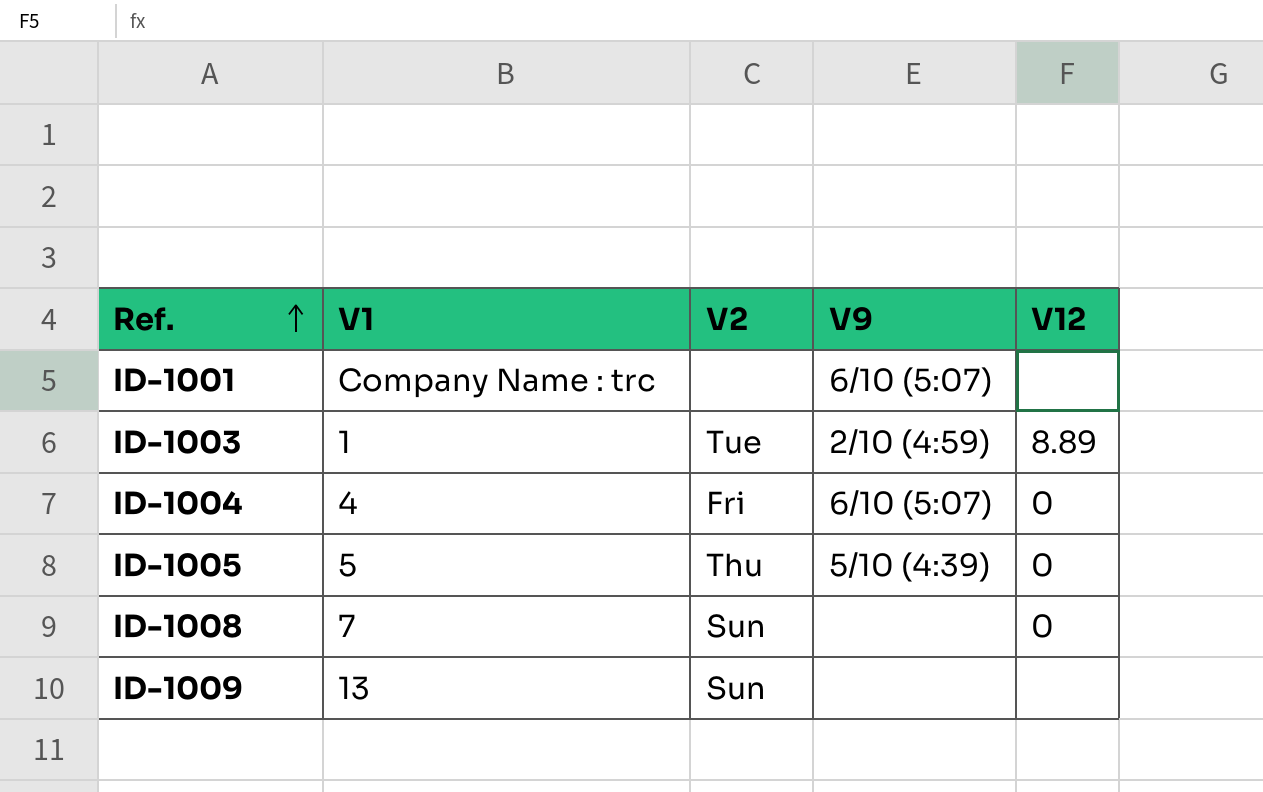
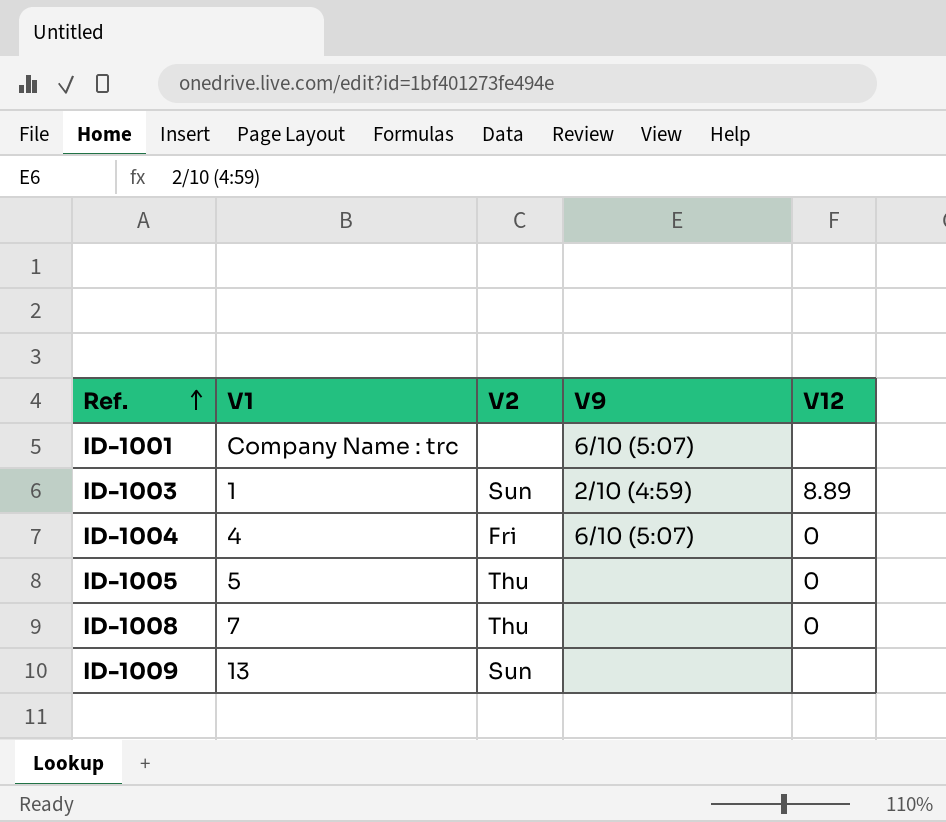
ID-1003 | V2: Tue -> Sun
ID-1005 | V9: 5/10 (4:39) -> none
ID-1008 | V2: Sun -> Thu

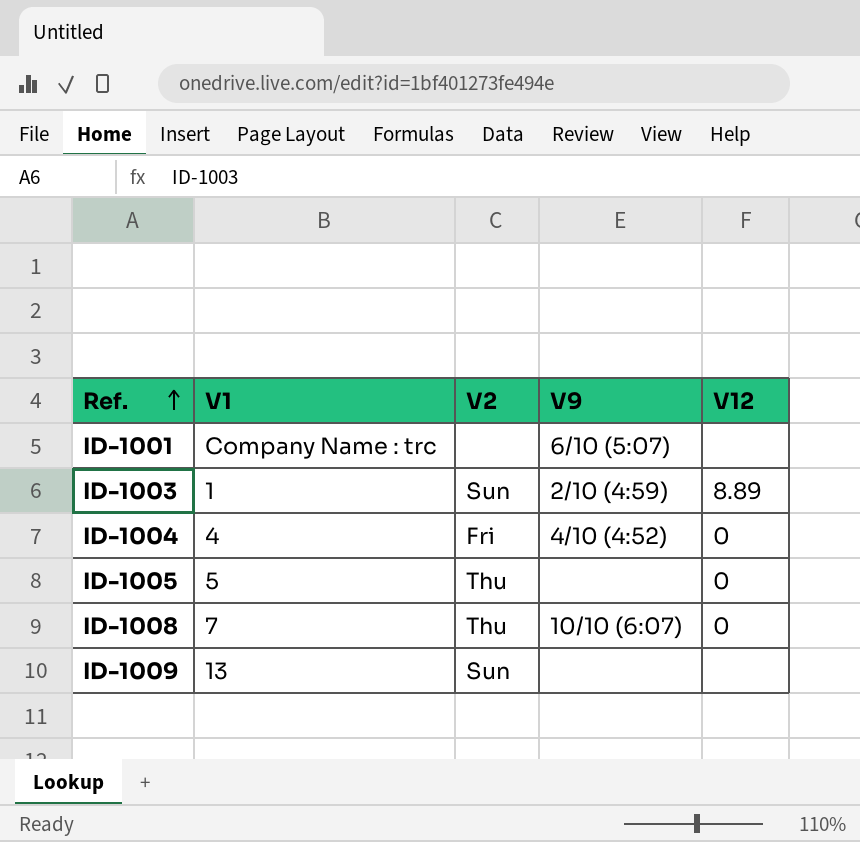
ID-1004 | V9: 6/10 (5:07) -> 4/10 (4:52)
ID-1008 | V9: none -> 10/10 (6:07)

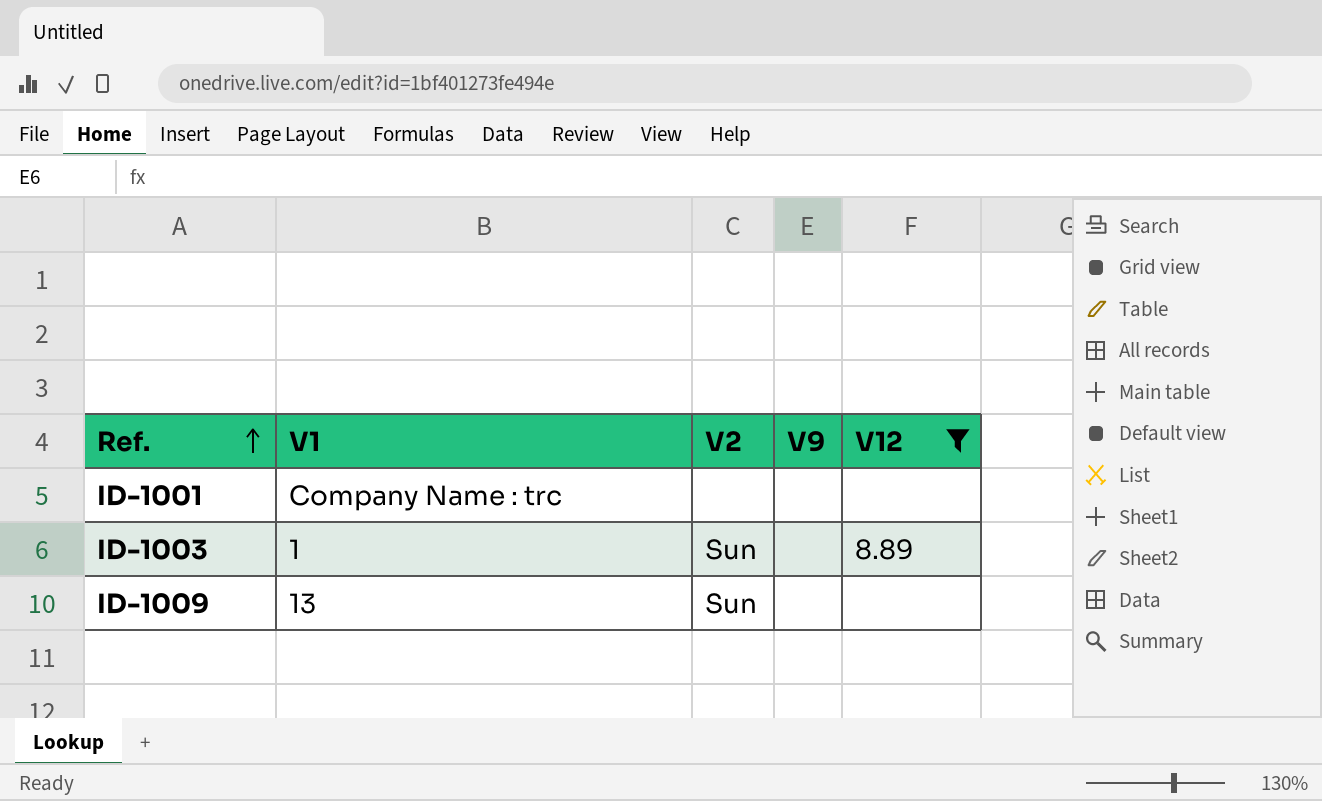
filter: none -> V12 != 0
ID-1001 | V9: 6/10 (5:07) -> none
ID-1003 | V9: 2/10 (4:59) -> none

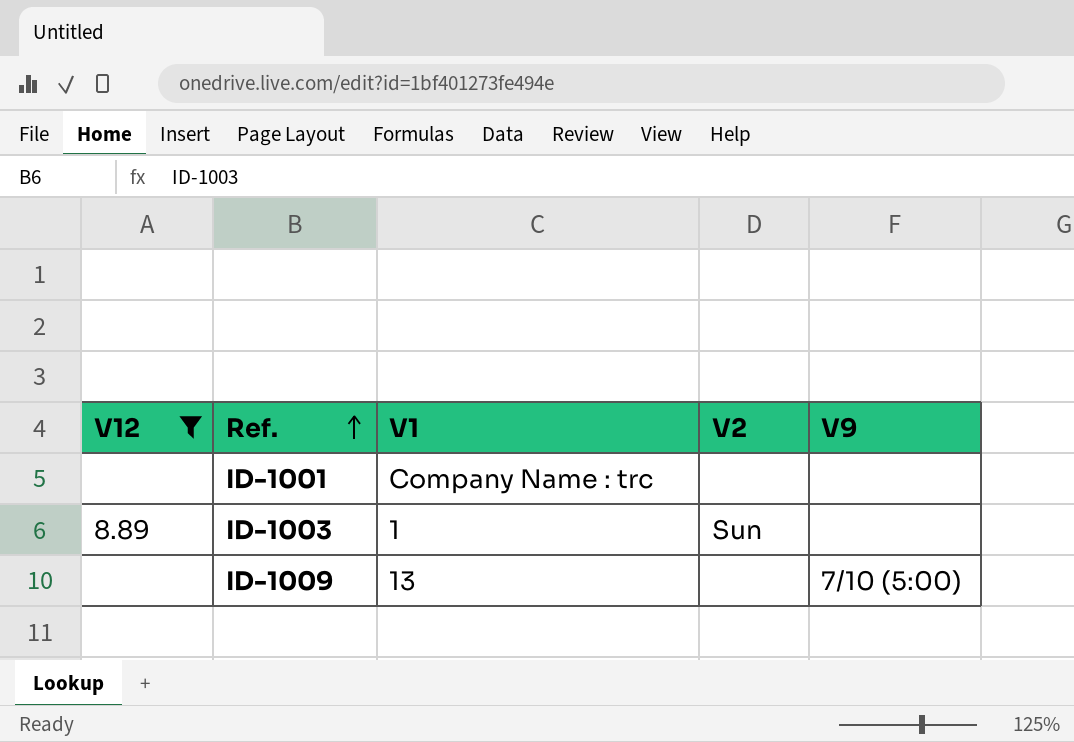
column V12 | position: 5 -> 1
ID-1009 | V2: Sun -> none
ID-1009 | V9: none -> 7/10 (5:00)

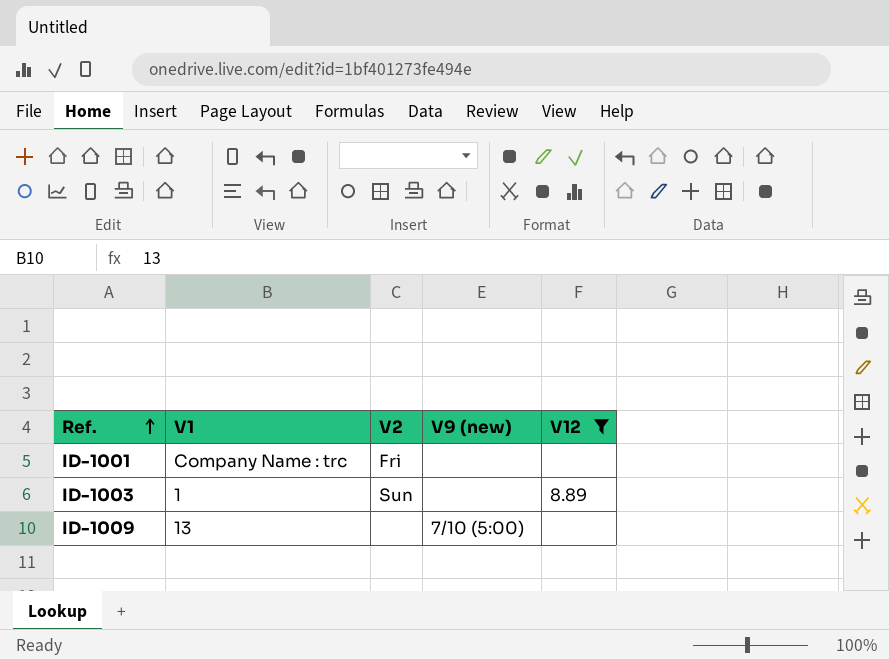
column name: V9 -> V9 (new)
column V12 | position: 1 -> 5
ID-1001 | V2: none -> Fri

